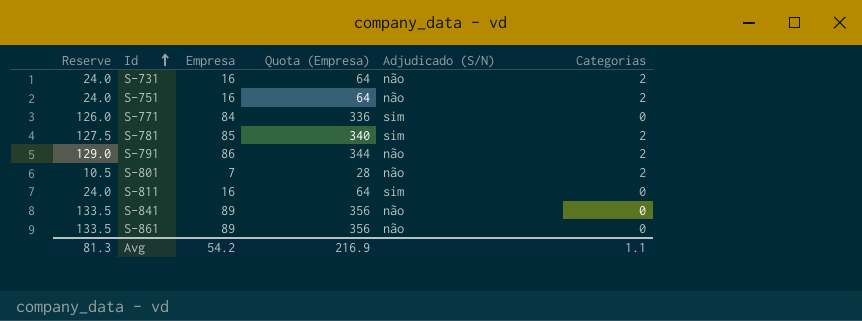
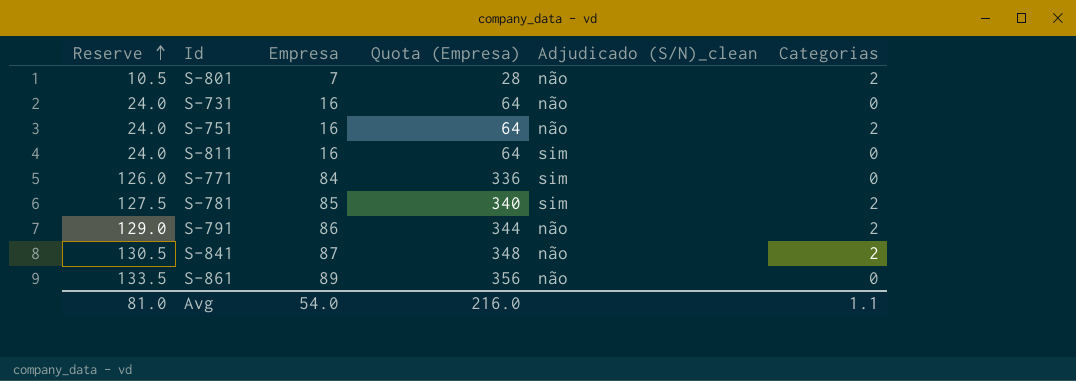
row order: Id ascending -> Reserve ascending
column name: Adjudicado (S/N) -> Adjudicado (S/N)_clean
S-731 | Categorias: 2 -> 0
S-841 | Reserve: 133.5 -> 130.5
S-841 | Empresa: 89 -> 87
S-841 | Quota (Empresa): 356 -> 348
S-841 | Categorias: 0 -> 2
Avg | Reserve: 81.3 -> 81.0
Avg | Empresa: 54.2 -> 54.0
Avg | Quota (Empresa): 216.9 -> 216.0

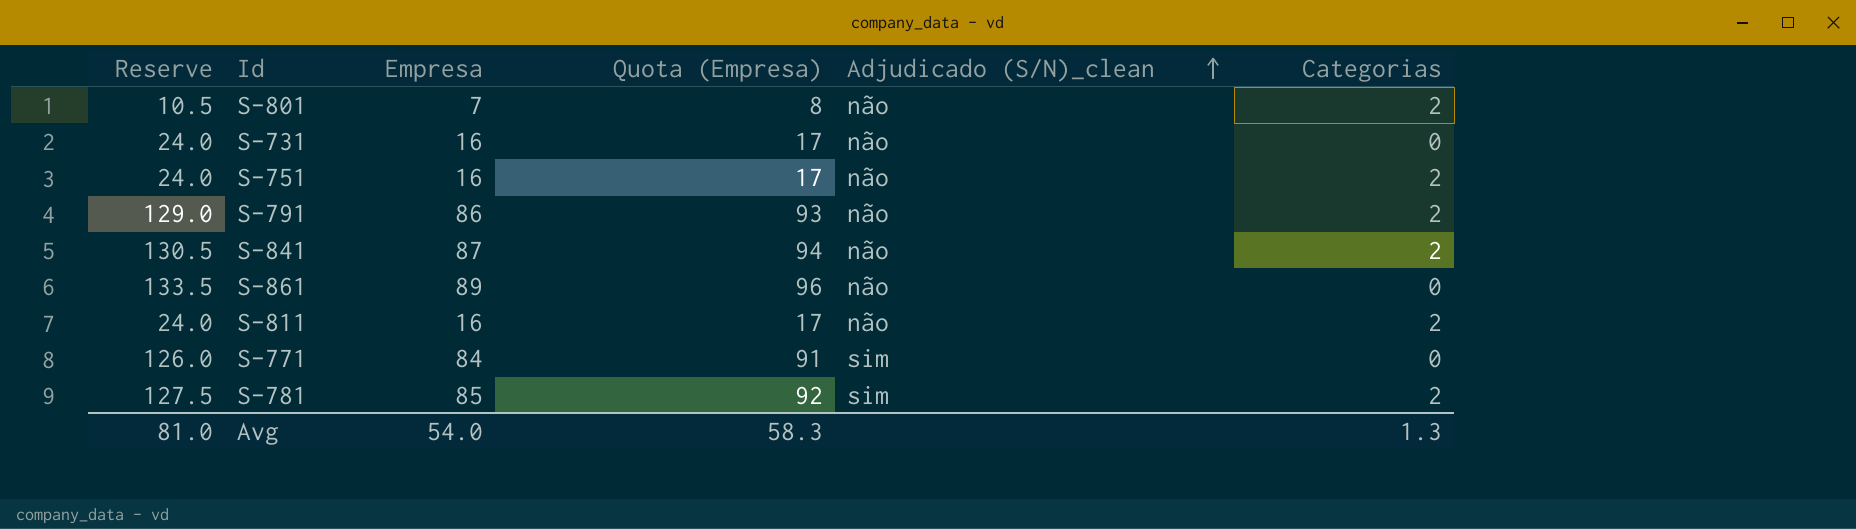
row order: Reserve ascending -> Adjudicado (S/N)_clean ascending
column Quota (Empresa) | formula: [Empresa] * 4 -> [Empresa] * 1.08
S-811 | Adjudicado (S/N)_clean: sim -> não
S-811 | Categorias: 0 -> 2
Avg | Quota (Empresa): 216.0 -> 58.3
Avg | Categorias: 1.1 -> 1.3

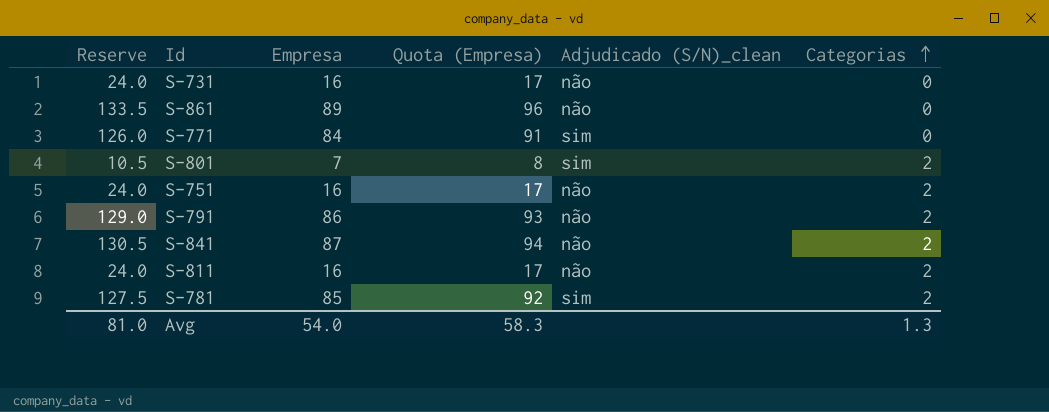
row order: Adjudicado (S/N)_clean ascending -> Categorias ascending
S-801 | Adjudicado (S/N)_clean: não -> sim

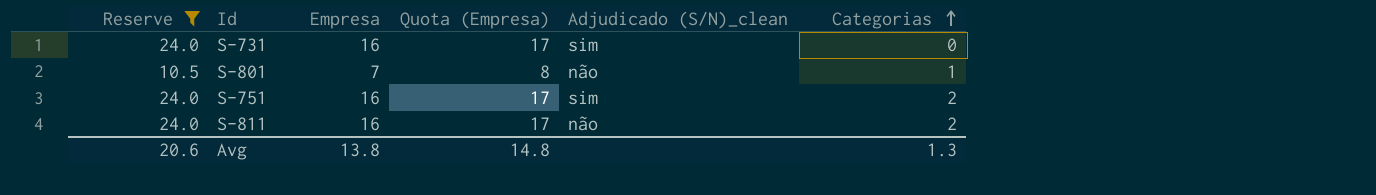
filter: none -> Reserve <= 24.0
S-731 | Adjudicado (S/N)_clean: não -> sim
S-801 | Adjudicado (S/N)_clean: sim -> não
S-801 | Categorias: 2 -> 1
S-751 | Adjudicado (S/N)_clean: não -> sim
Avg | Reserve: 81.0 -> 20.6
Avg | Empresa: 54.0 -> 13.8
Avg | Quota (Empresa): 58.3 -> 14.8

